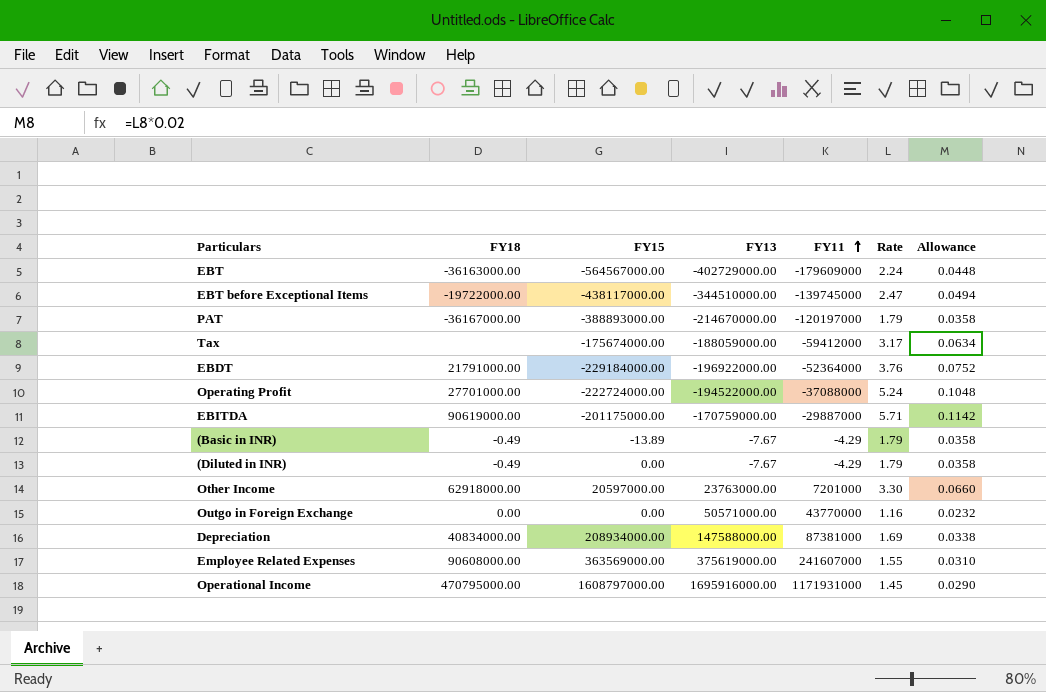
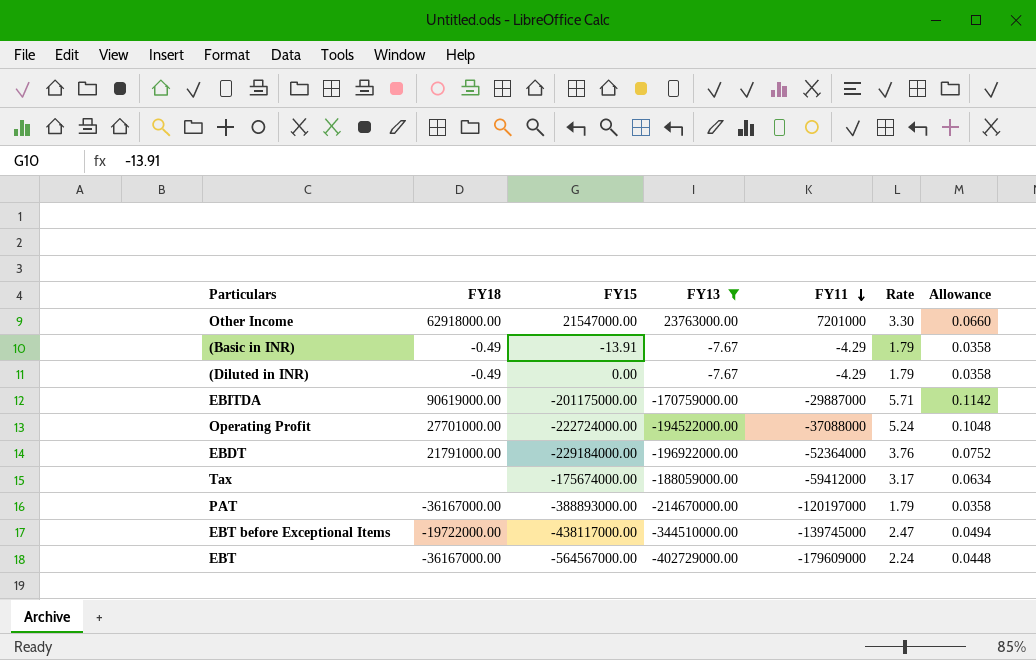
filter: none -> FY13 <= 23763000.00
row order: FY11 ascending -> FY11 descending
Other Income | FY15: 20597000.00 -> 21547000.00
(Basic in INR) | FY15: -13.89 -> -13.91
EBT | FY18: -36163000.00 -> -36167000.00

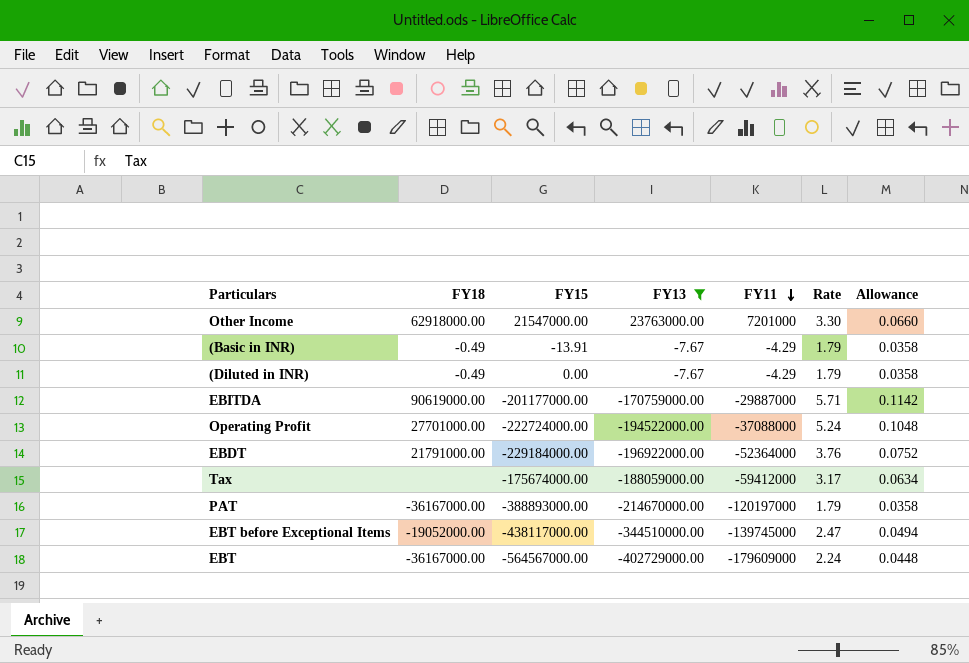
EBITDA | FY15: -201175000.00 -> -201177000.00
EBT before Exceptional Items | FY18: -19722000.00 -> -19052000.00

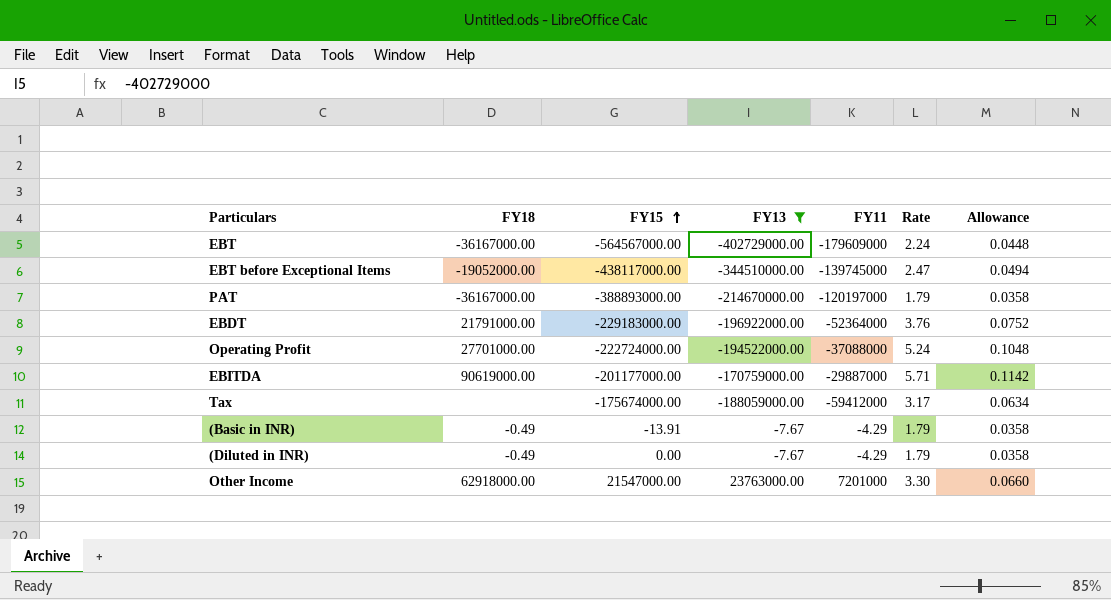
row order: FY11 descending -> FY15 ascending
EBDT | FY15: -229184000.00 -> -229183000.00

